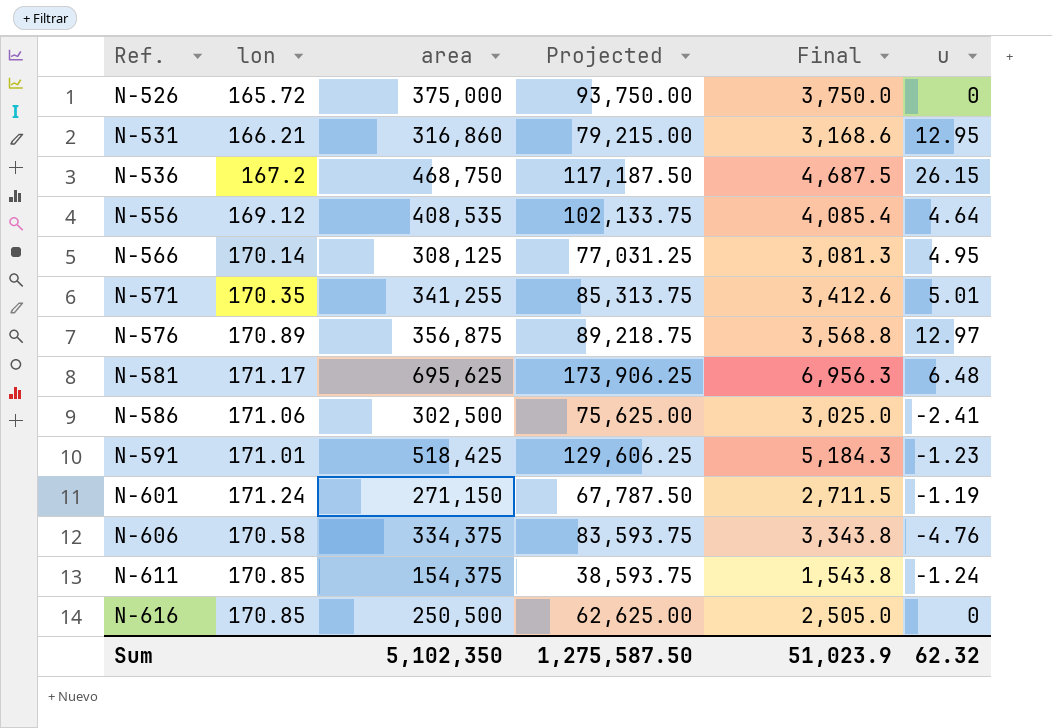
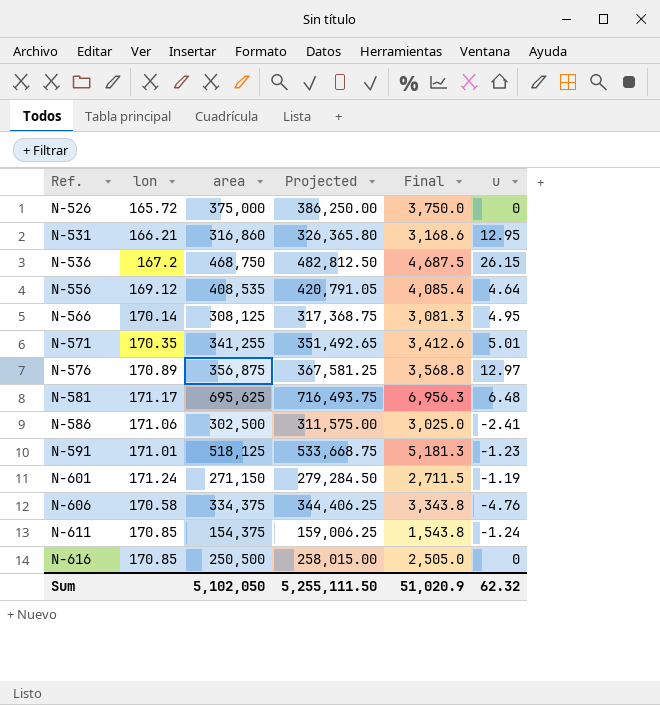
column Projected | formula: [area] * 0.25 -> [area] * 1.03
N-591 | area: 518,425 -> 518,125
N-591 | Final: 5,184.3 -> 5,181.3
Sum | area: 5,102,350 -> 5,102,050
Sum | Projected: 1,275,587.50 -> 5,255,111.50
Sum | Final: 51,023.9 -> 51,020.9

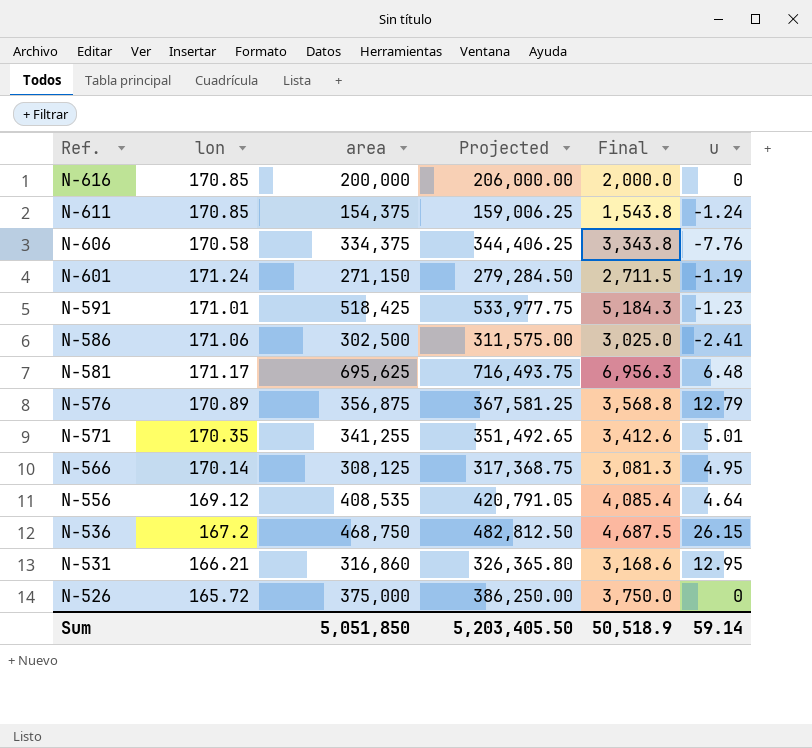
row order: Ref. ascending -> Ref. descending
N-616 | area: 250,500 -> 200,000
N-616 | Projected: 258,015.00 -> 206,000.00
N-616 | Final: 2,505.0 -> 2,000.0
N-606 | u: -4.76 -> -7.76
N-591 | area: 518,125 -> 518,425
N-591 | Projected: 533,668.75 -> 533,977.75
N-591 | Final: 5,181.3 -> 5,184.3
N-576 | u: 12.97 -> 12.79
Sum | area: 5,102,050 -> 5,051,850
Sum | Projected: 5,255,111.50 -> 5,203,405.50
Sum | Final: 51,020.9 -> 50,518.9
Sum | u: 62.32 -> 59.14

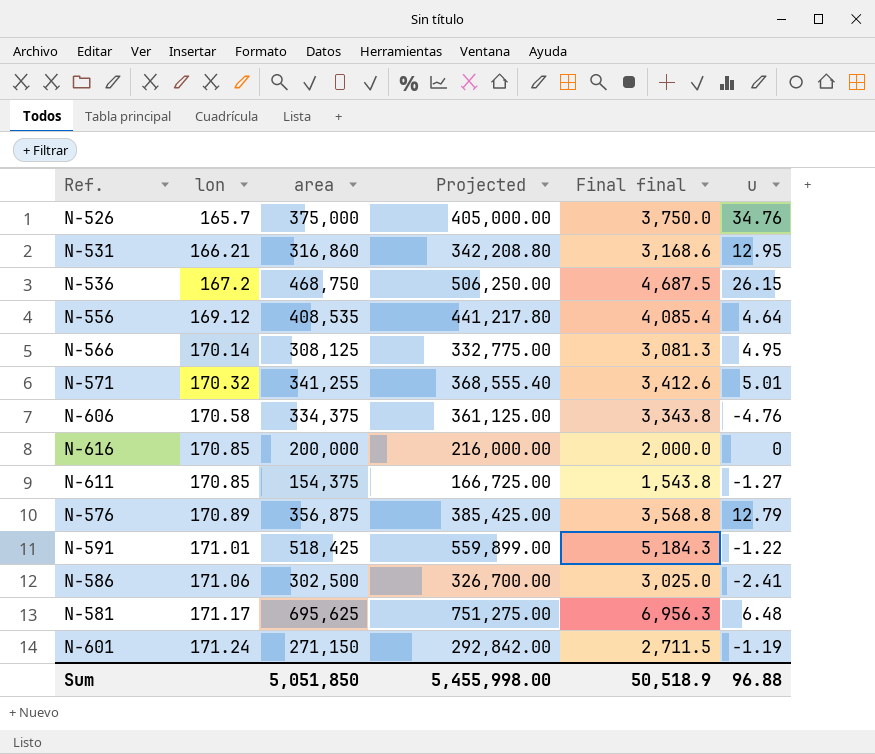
row order: Ref. descending -> lon ascending
column Projected | formula: [area] * 1.03 -> [area] * 1.08
column name: Final -> Final final
N-526 | lon: 165.72 -> 165.7
N-526 | u: 0 -> 34.76
N-571 | lon: 170.35 -> 170.32
N-606 | u: -7.76 -> -4.76
N-611 | u: -1.24 -> -1.27
N-591 | u: -1.23 -> -1.22
Sum | Projected: 5,203,405.50 -> 5,455,998.00
Sum | u: 59.14 -> 96.88

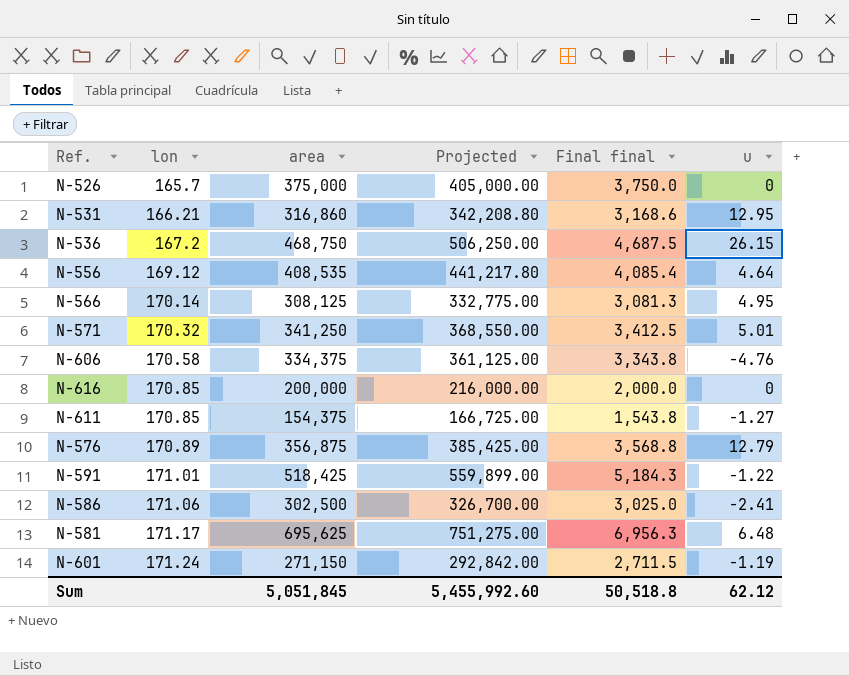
N-526 | u: 34.76 -> 0
N-571 | area: 341,255 -> 341,250
N-571 | Projected: 368,555.40 -> 368,550.00
N-571 | Final final: 3,412.6 -> 3,412.5
Sum | area: 5,051,850 -> 5,051,845
Sum | Projected: 5,455,998.00 -> 5,455,992.60
Sum | Final final: 50,518.9 -> 50,518.8
Sum | u: 96.88 -> 62.12

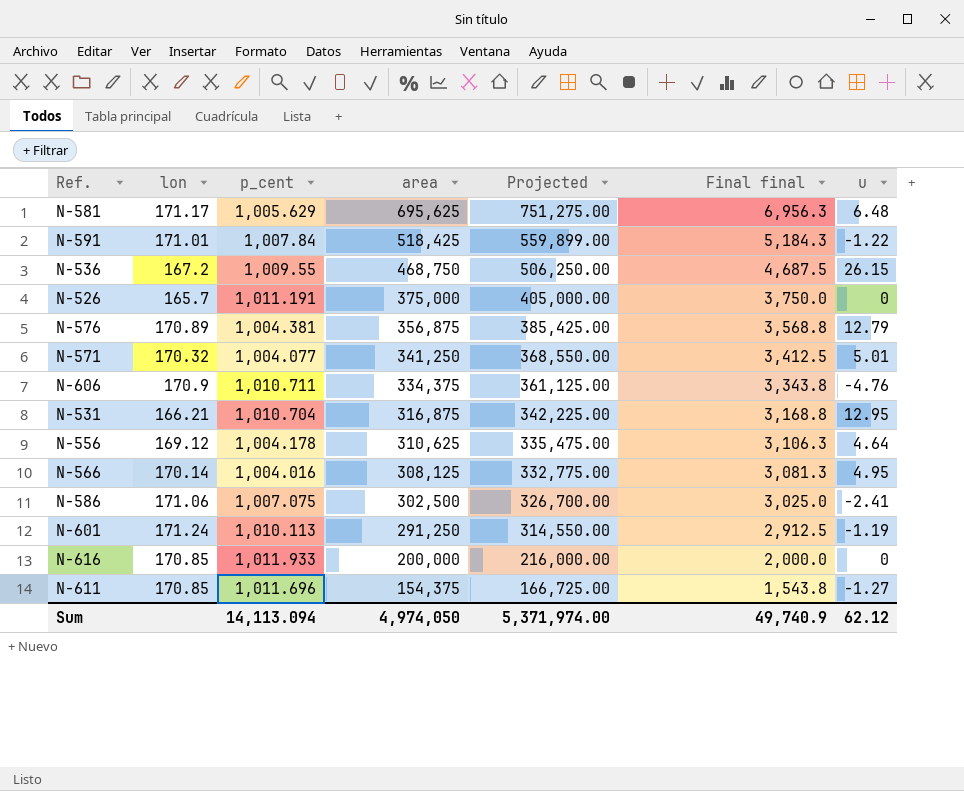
row order: lon ascending -> area descending
column p_cent | position: none -> 3
N-606 | lon: 170.58 -> 170.9
N-531 | area: 316,860 -> 316,875
N-531 | Projected: 342,208.80 -> 342,225.00
N-531 | Final final: 3,168.6 -> 3,168.8
N-556 | area: 408,535 -> 310,625
N-556 | Projected: 441,217.80 -> 335,475.00
N-556 | Final final: 4,085.4 -> 3,106.3
N-601 | area: 271,150 -> 291,250
N-601 | Projected: 292,842.00 -> 314,550.00
N-601 | Final final: 2,711.5 -> 2,912.5
Sum | area: 5,051,845 -> 4,974,050
Sum | Projected: 5,455,992.60 -> 5,371,974.00
Sum | Final final: 50,518.8 -> 49,740.9

